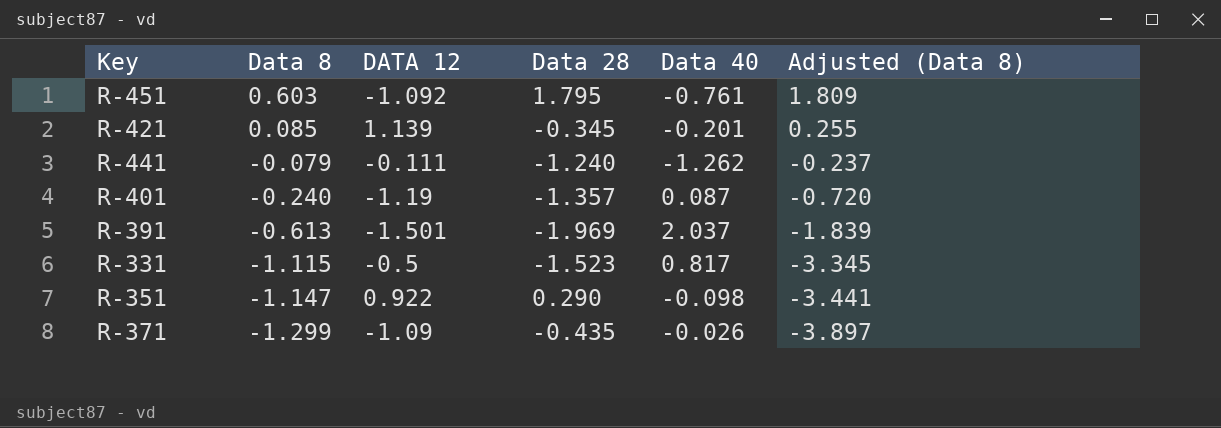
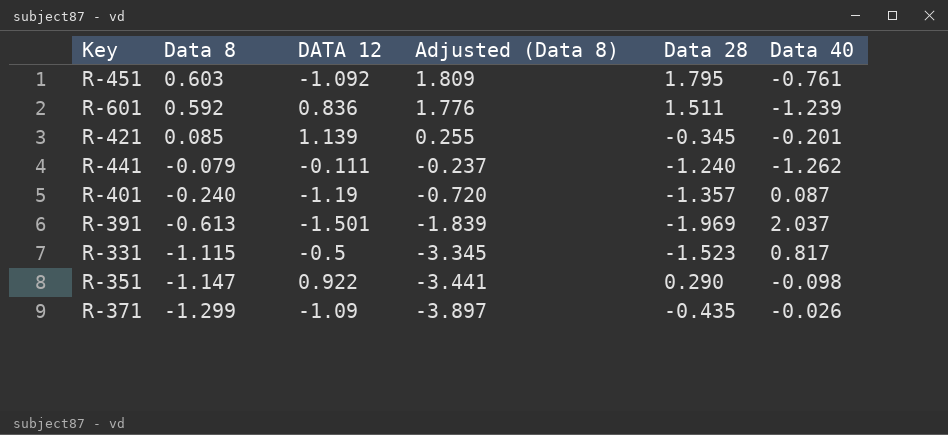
column Adjusted (Data 8) | position: 6 -> 4
row R-601: none -> 0.592 | 0.836 | 1.776 | 1.511 | -1.239

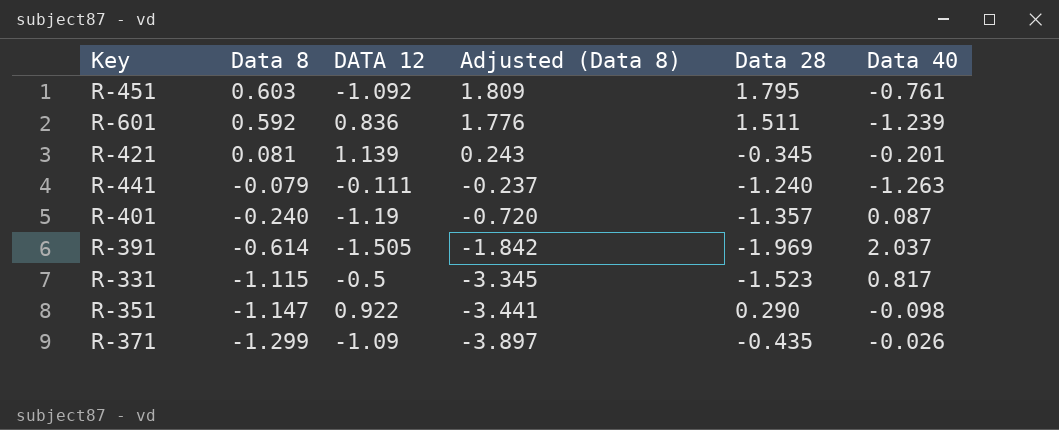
R-421 | Data 8: 0.085 -> 0.081
R-421 | Adjusted (Data 8): 0.255 -> 0.243
R-441 | Data 40: -1.262 -> -1.263
R-391 | Data 8: -0.613 -> -0.614
R-391 | DATA 12: -1.501 -> -1.505
R-391 | Adjusted (Data 8): -1.839 -> -1.842

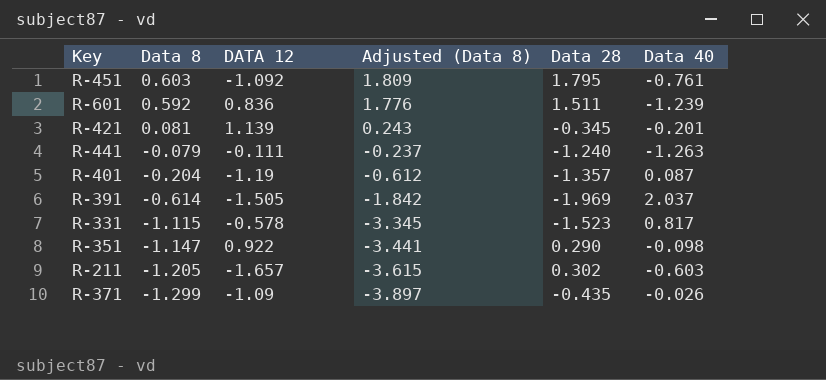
R-401 | Data 8: -0.240 -> -0.204
R-401 | Adjusted (Data 8): -0.720 -> -0.612
R-331 | DATA 12: -0.5 -> -0.578
row R-211: none -> -1.205 | -1.657 | -3.615 | 0.302 | -0.603

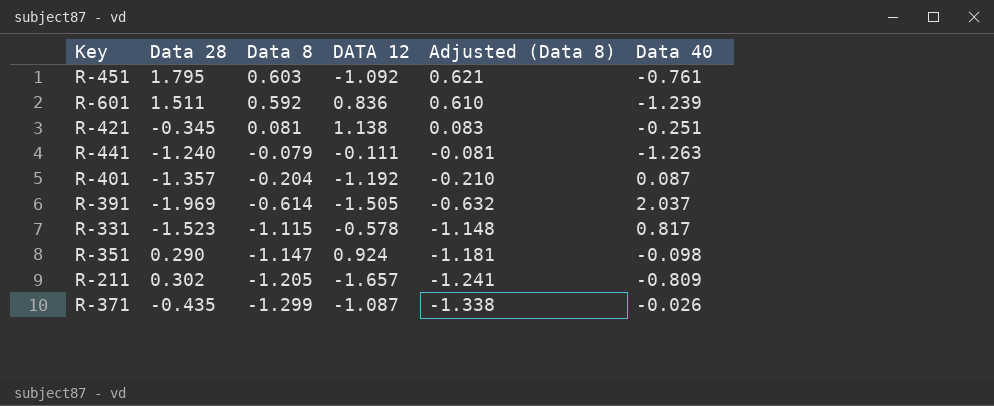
column Data 28 | position: 5 -> 2
column Adjusted (Data 8) | formula: [Data 8] * 3 -> [Data 8] * 1.03
R-421 | DATA 12: 1.139 -> 1.138
R-421 | Data 40: -0.201 -> -0.251
R-401 | DATA 12: -1.19 -> -1.192
R-351 | DATA 12: 0.922 -> 0.924
R-211 | Data 40: -0.603 -> -0.809
R-371 | DATA 12: -1.09 -> -1.087

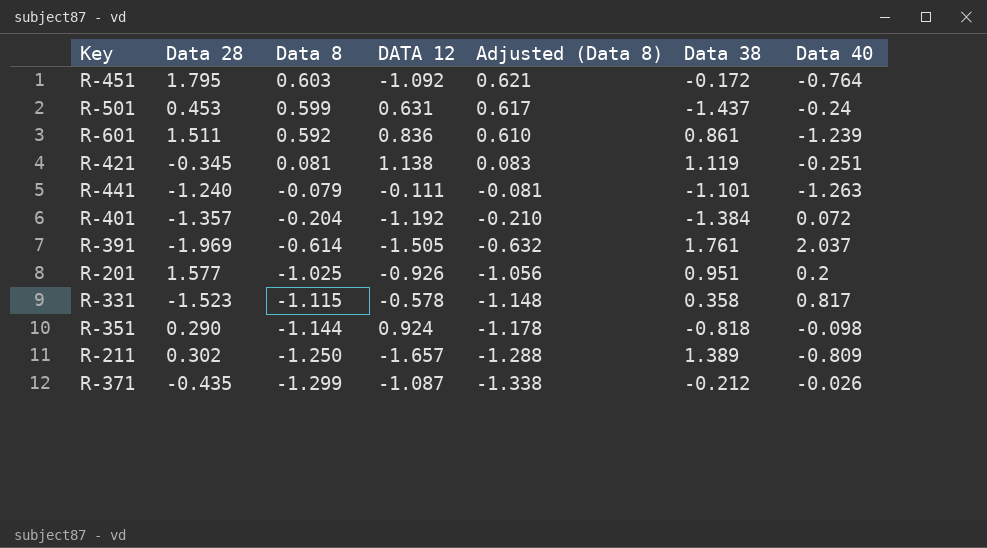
column Data 38 | position: none -> 6
R-451 | Data 40: -0.761 -> -0.764
row R-501: none -> 0.453 | 0.599 | 0.631 | 0.617 | -1.437 | -0.24
R-401 | Data 40: 0.087 -> 0.072
row R-201: none -> 1.577 | -1.025 | -0.926 | -1.056 | 0.951 | 0.2
R-351 | Data 8: -1.147 -> -1.144
R-351 | Adjusted (Data 8): -1.181 -> -1.178
R-211 | Data 8: -1.205 -> -1.250
R-211 | Adjusted (Data 8): -1.241 -> -1.288

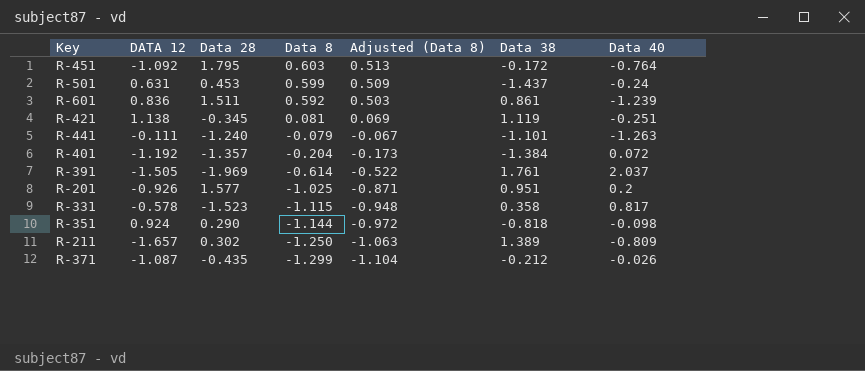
column DATA 12 | position: 4 -> 2
column Adjusted (Data 8) | formula: [Data 8] * 1.03 -> [Data 8] * 0.85

